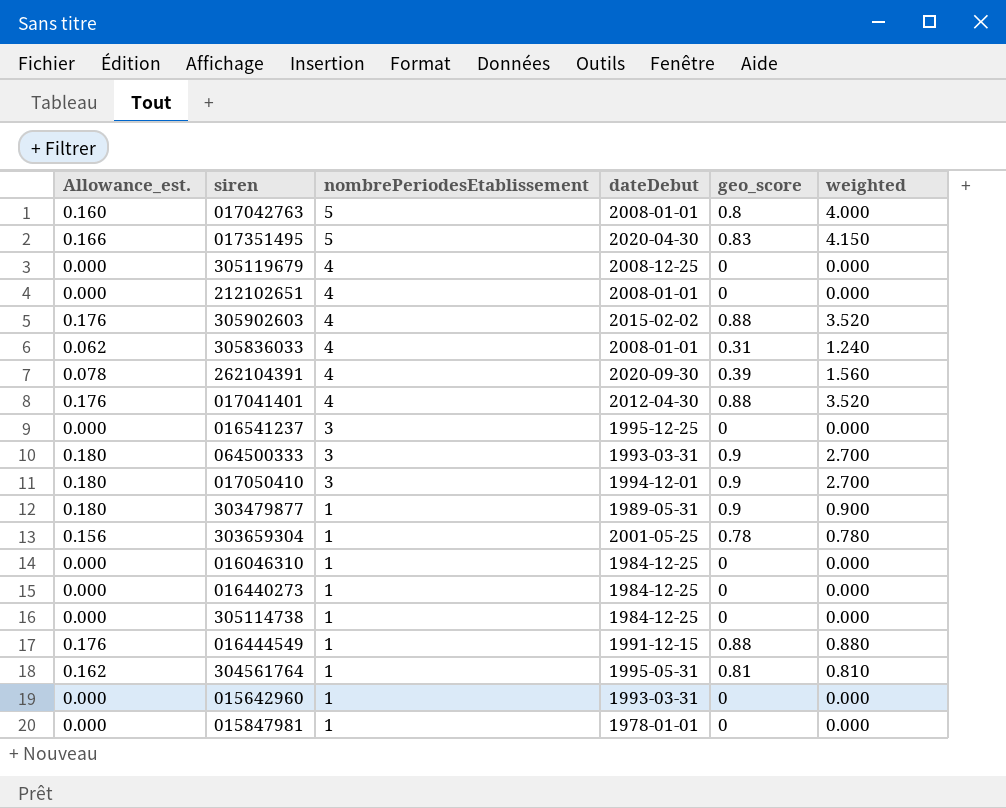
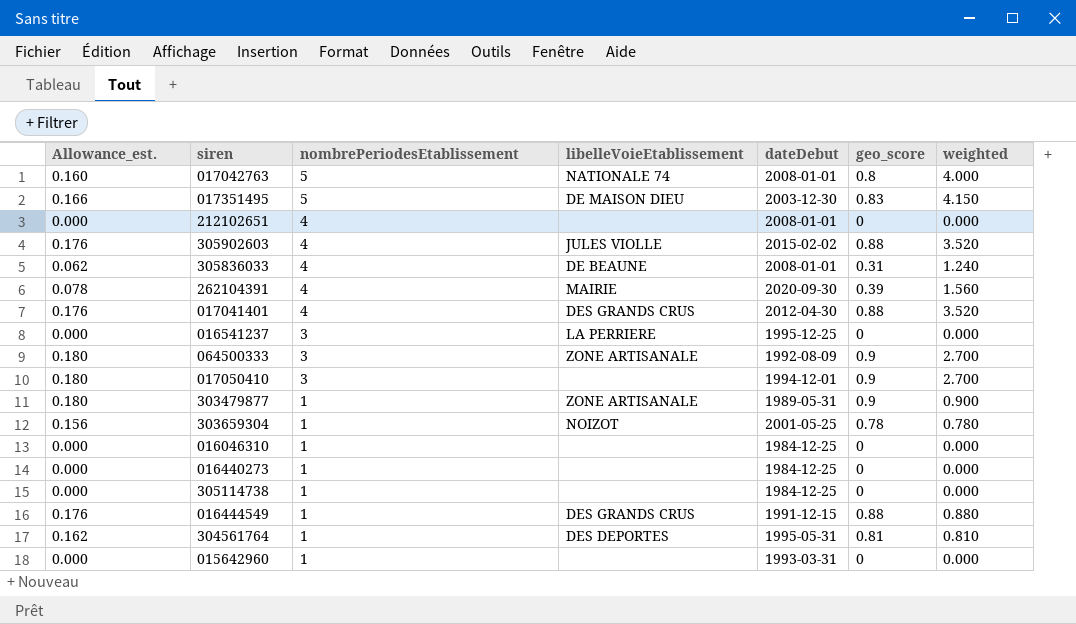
column libelleVoieEtablissement | position: none -> 4
row 305119679: 0.000 | 4 | 2008-12-25 | 0 | 0.000 -> none
row 015847981: 0.000 | 1 | 1978-01-01 | 0 | 0.000 -> none
017351495 | dateDebut: 2020-04-30 -> 2003-12-30
064500333 | dateDebut: 1993-03-31 -> 1992-08-09

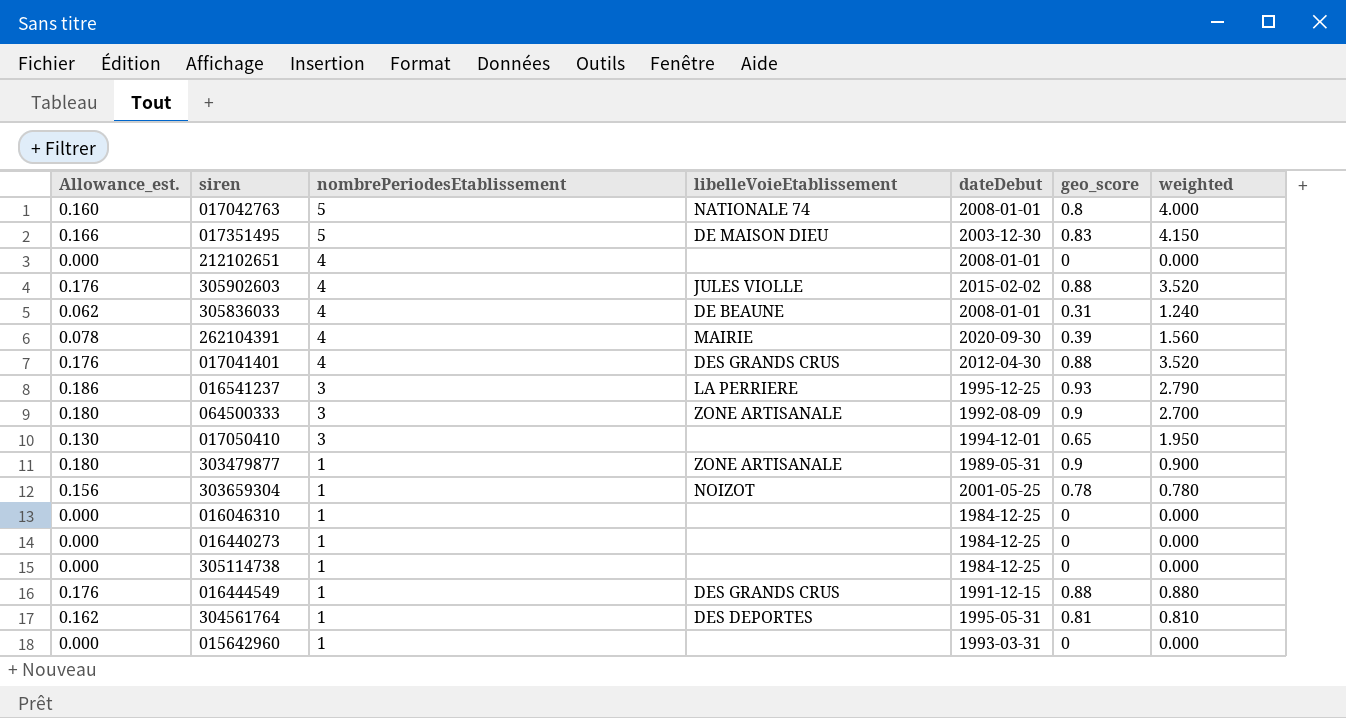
016541237 | Allowance_est.: 0.000 -> 0.186
016541237 | geo_score: 0 -> 0.93
016541237 | weighted: 0.000 -> 2.790
017050410 | Allowance_est.: 0.180 -> 0.130
017050410 | geo_score: 0.9 -> 0.65
017050410 | weighted: 2.700 -> 1.950

